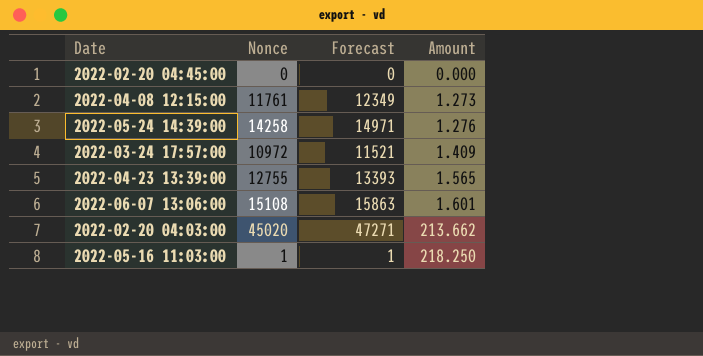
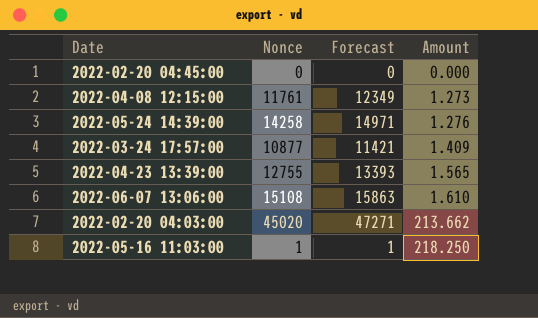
2022-03-24 17:57:00 | Nonce: 10972 -> 10877
2022-03-24 17:57:00 | Forecast: 11521 -> 11421
2022-06-07 13:06:00 | Amount: 1.601 -> 1.610

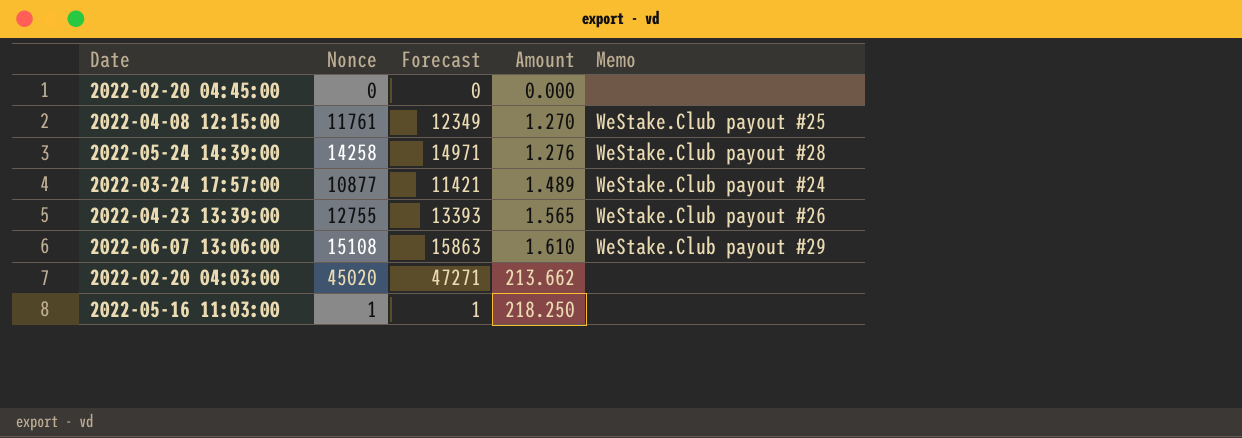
column Memo | position: none -> 5
2022-04-08 12:15:00 | Amount: 1.273 -> 1.270
2022-03-24 17:57:00 | Amount: 1.409 -> 1.489

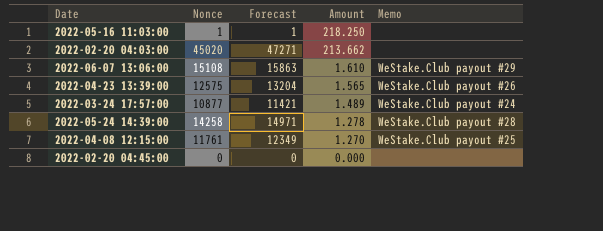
row order: Amount ascending -> Amount descending
2022-04-23 13:39:00 | Nonce: 12755 -> 12575
2022-04-23 13:39:00 | Forecast: 13393 -> 13204
2022-05-24 14:39:00 | Amount: 1.276 -> 1.278

